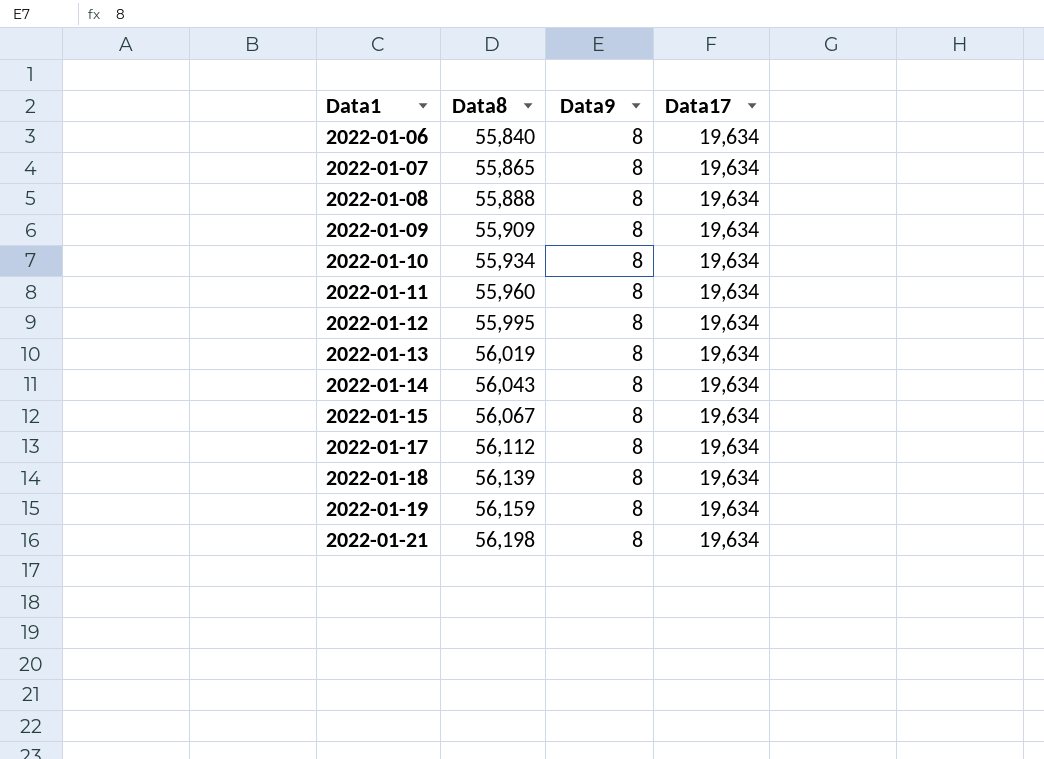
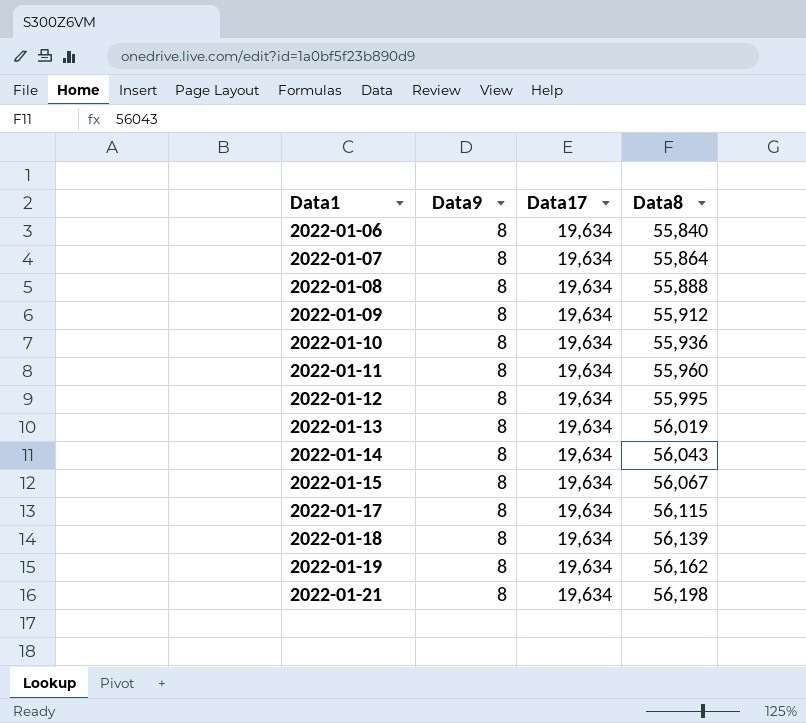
column Data8 | position: 2 -> 4
2022-01-07 | Data8: 55,865 -> 55,864
2022-01-09 | Data8: 55,909 -> 55,912
2022-01-10 | Data8: 55,934 -> 55,936
2022-01-17 | Data8: 56,112 -> 56,115
2022-01-19 | Data8: 56,159 -> 56,162

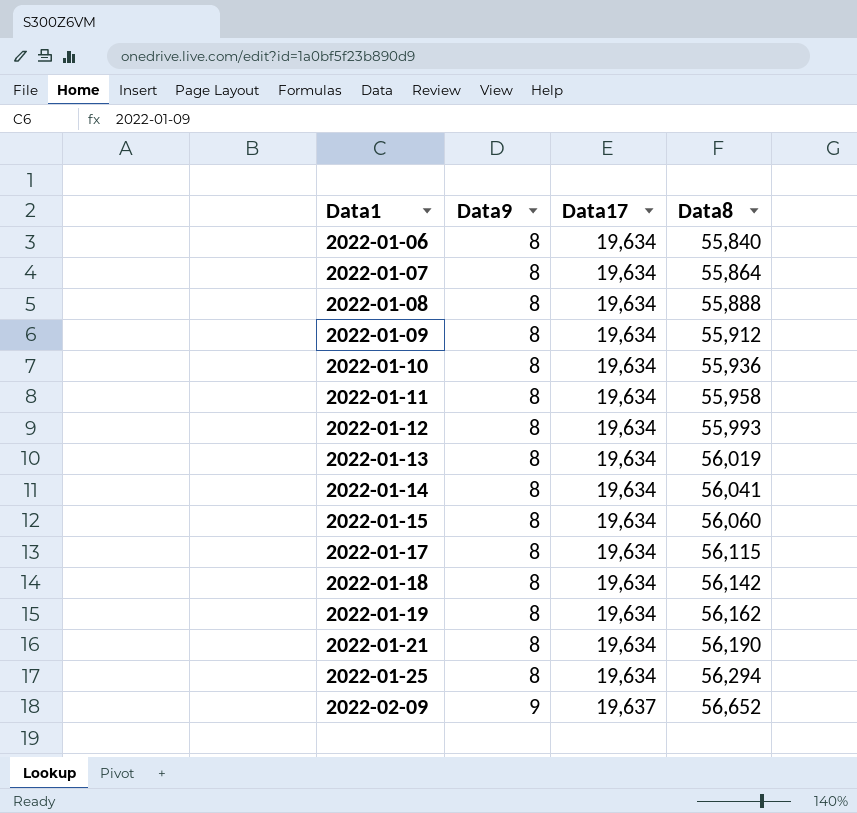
2022-01-11 | Data8: 55,960 -> 55,958
2022-01-12 | Data8: 55,995 -> 55,993
2022-01-14 | Data8: 56,043 -> 56,041
2022-01-15 | Data8: 56,067 -> 56,060
2022-01-18 | Data8: 56,139 -> 56,142
2022-01-21 | Data8: 56,198 -> 56,190
row 2022-01-25: none -> 8 | 19,634 | 56,294
row 2022-02-09: none -> 9 | 19,637 | 56,652

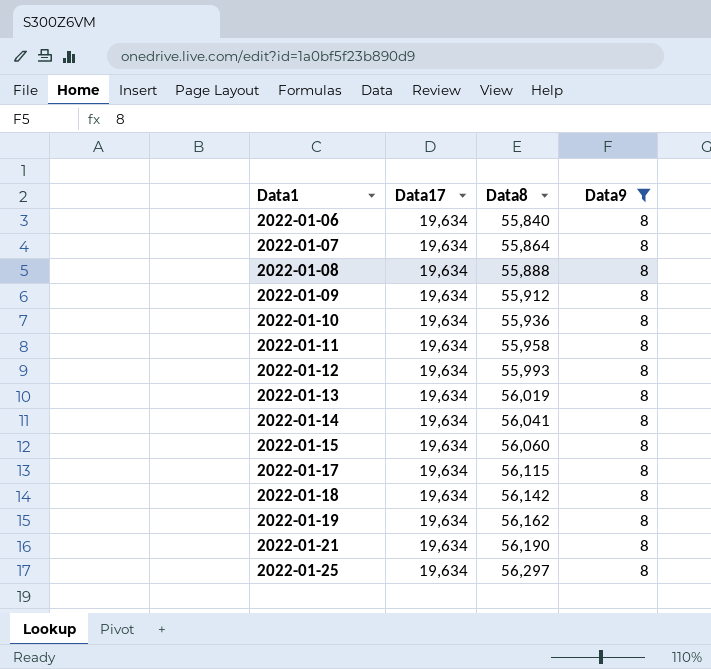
filter: none -> Data9 = 8
column Data9 | position: 2 -> 4
2022-01-25 | Data8: 56,294 -> 56,297

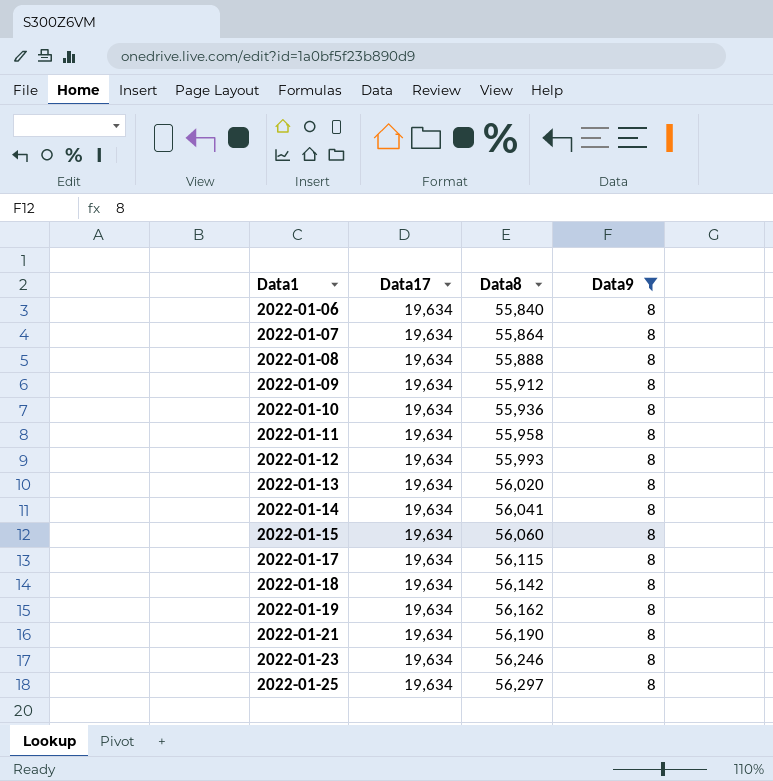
2022-01-13 | Data8: 56,019 -> 56,020
row 2022-01-23: none -> 19,634 | 56,246 | 8

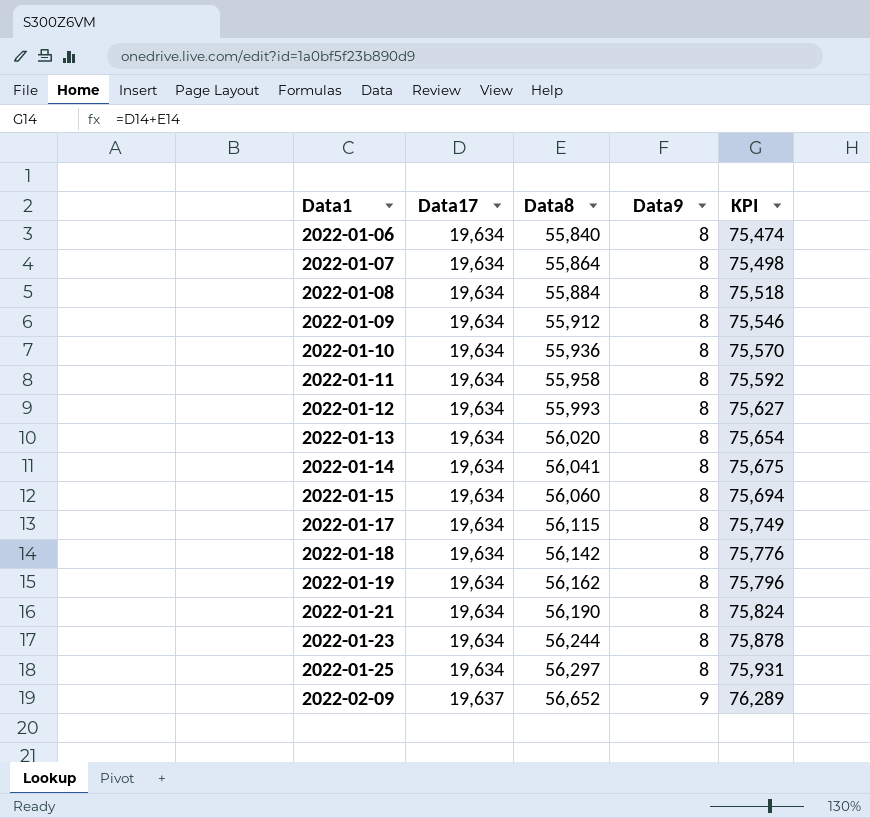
filter: Data9 = 8 -> none
column KPI | formula: none -> [Data17] + [Data8]
2022-01-08 | Data8: 55,888 -> 55,884
2022-01-23 | Data8: 56,246 -> 56,244

